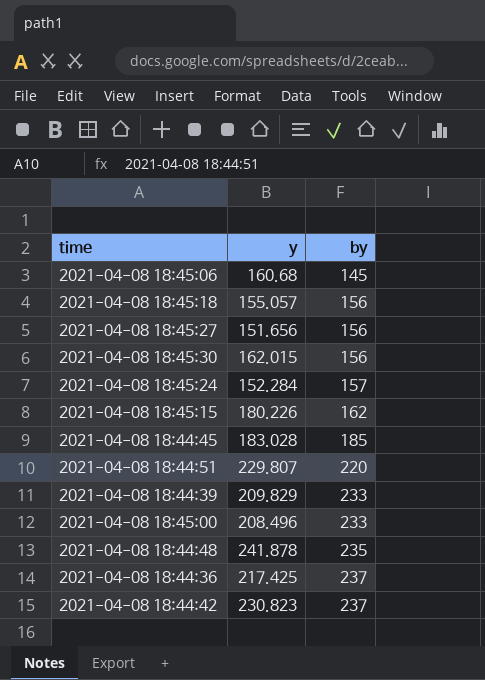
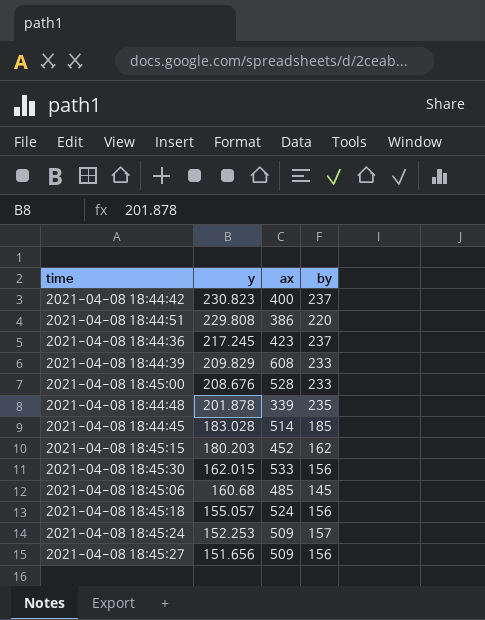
row order: by ascending -> y descending
column ax | position: none -> 3
2021-04-08 18:44:51 | y: 229.807 -> 229.808
2021-04-08 18:44:36 | y: 217.425 -> 217.245
2021-04-08 18:45:00 | y: 208.496 -> 208.676
2021-04-08 18:44:48 | y: 241.878 -> 201.878
2021-04-08 18:45:15 | y: 180.226 -> 180.203
2021-04-08 18:45:24 | y: 152.284 -> 152.253

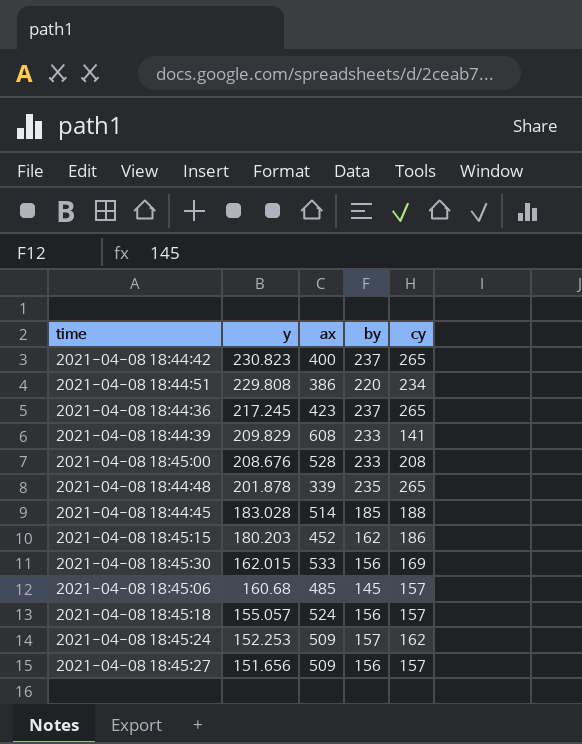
column cy | position: none -> 5

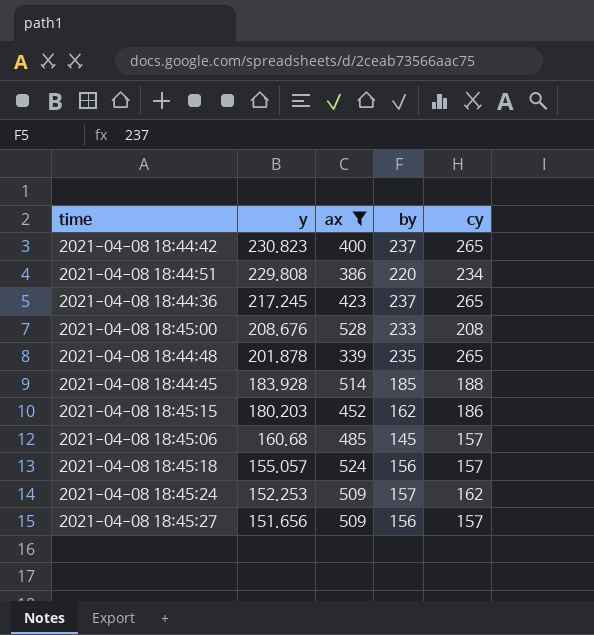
filter: none -> ax <= 528
2021-04-08 18:44:45 | y: 183.028 -> 183.928

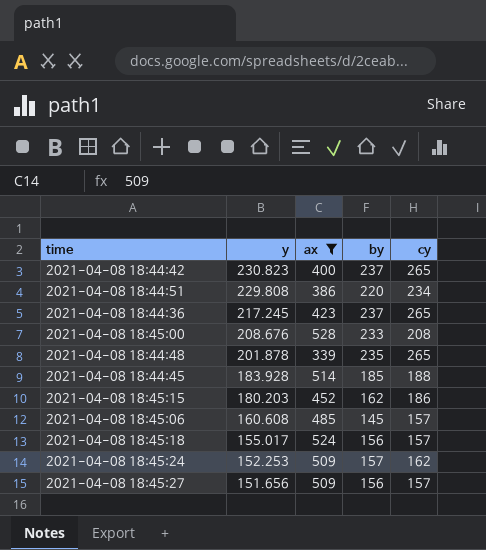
2021-04-08 18:45:06 | y: 160.68 -> 160.608
2021-04-08 18:45:18 | y: 155.057 -> 155.017

